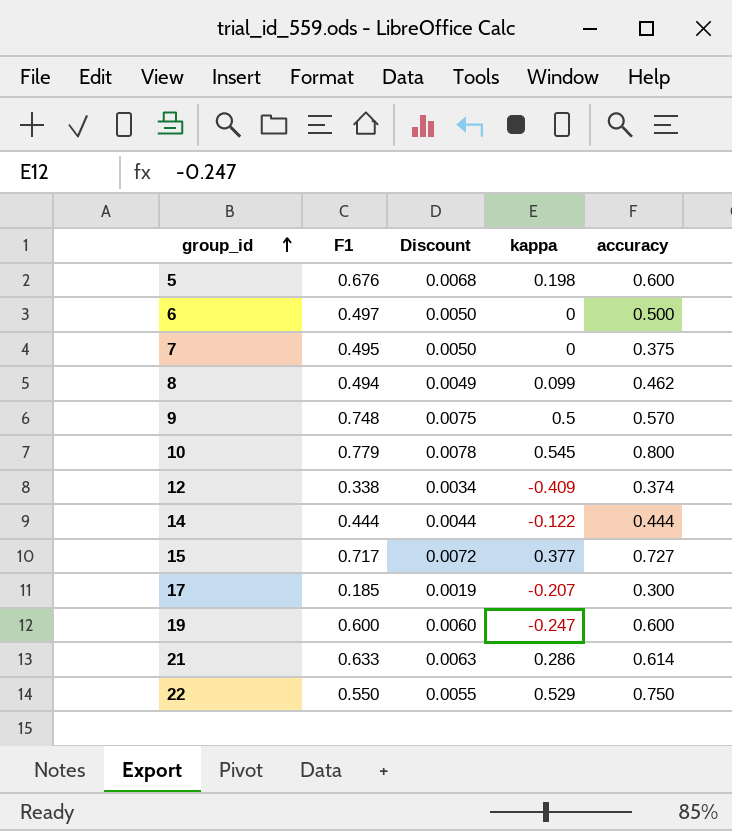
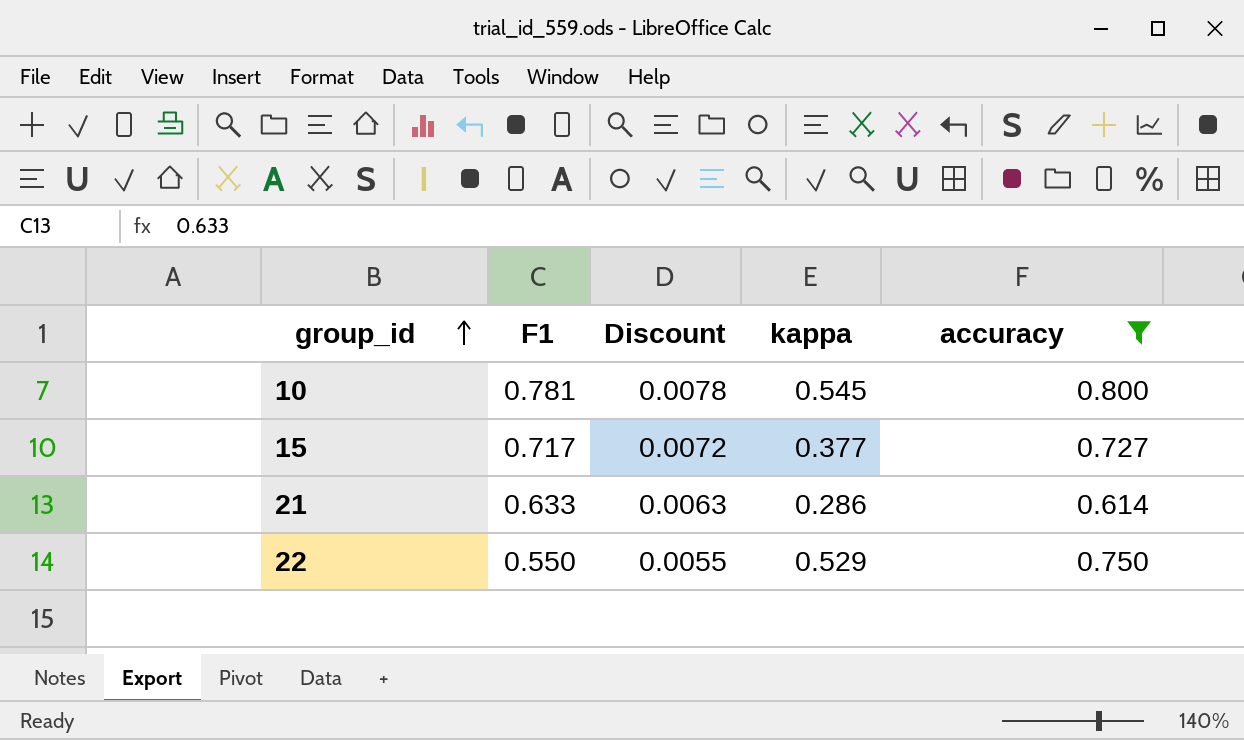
filter: none -> accuracy >= 0.614
10 | F1: 0.779 -> 0.781

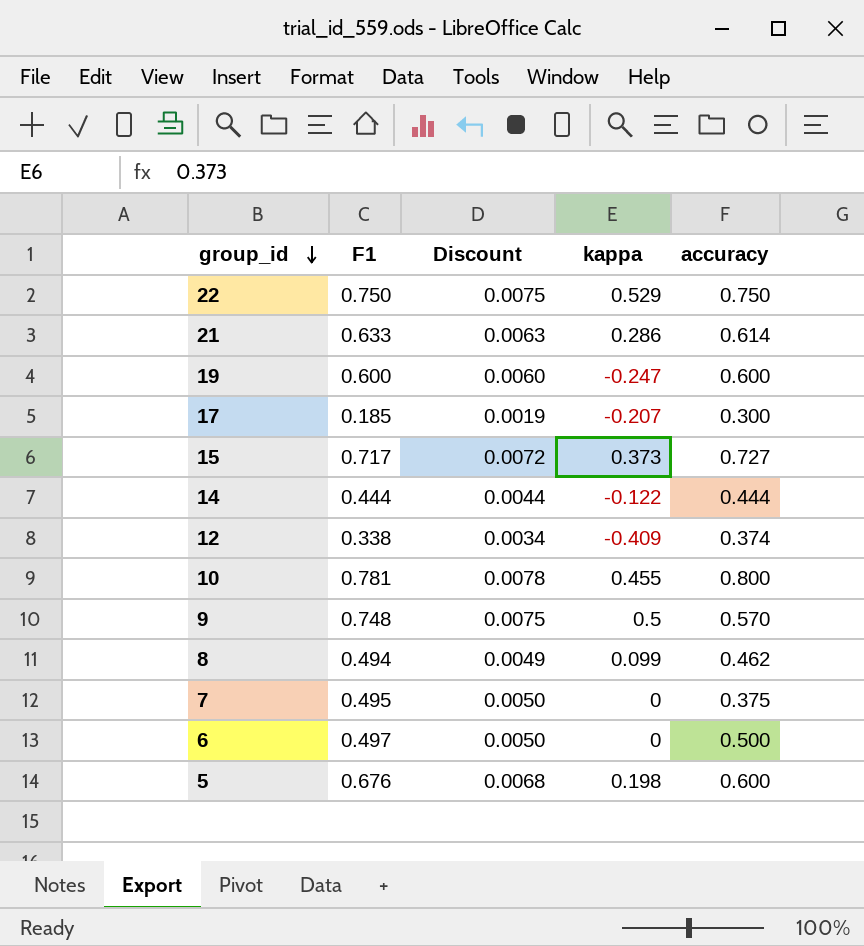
filter: accuracy >= 0.614 -> none
row order: group_id ascending -> group_id descending
22 | F1: 0.550 -> 0.750
22 | Discount: 0.0055 -> 0.0075
15 | kappa: 0.377 -> 0.373
10 | kappa: 0.545 -> 0.455

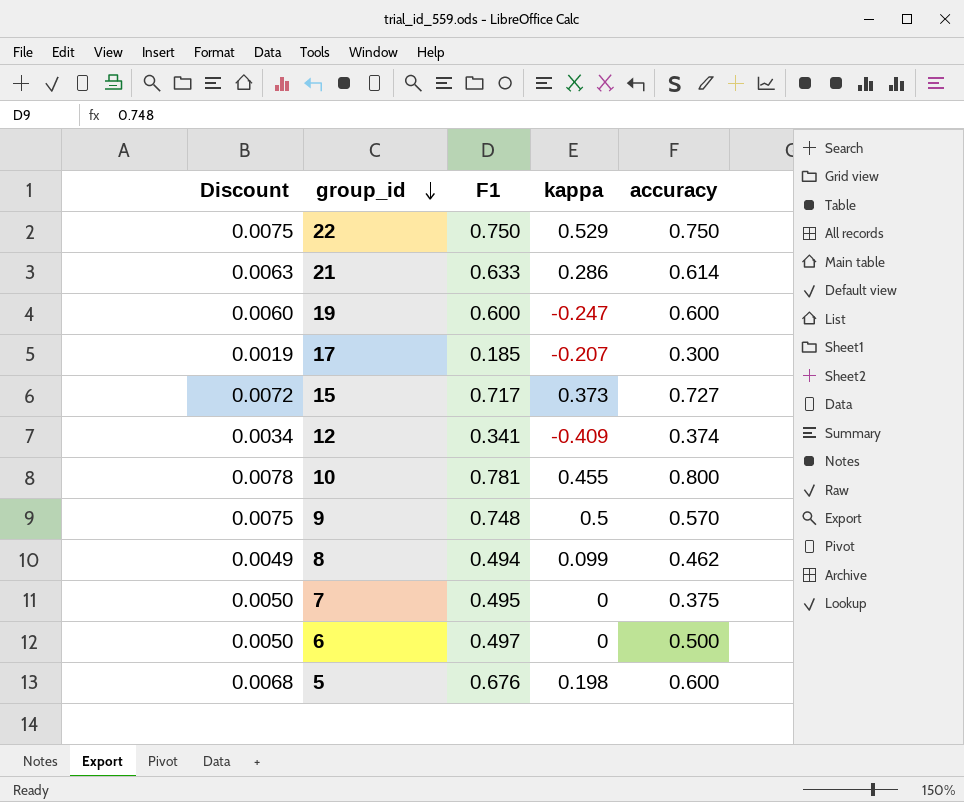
column Discount | position: 3 -> 1
row 14: 0.444 | 0.0044 | -0.122 | 0.444 -> none
12 | F1: 0.338 -> 0.341

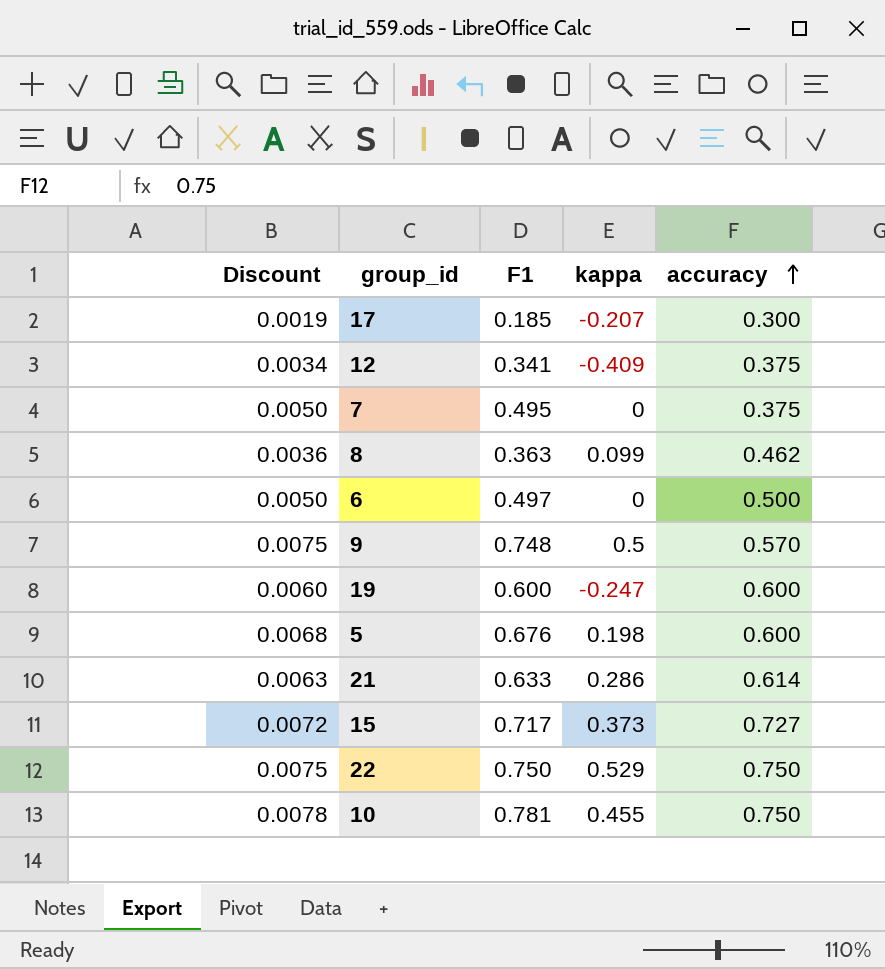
row order: group_id descending -> accuracy ascending
12 | accuracy: 0.374 -> 0.375
8 | Discount: 0.0049 -> 0.0036
8 | F1: 0.494 -> 0.363
10 | accuracy: 0.800 -> 0.750

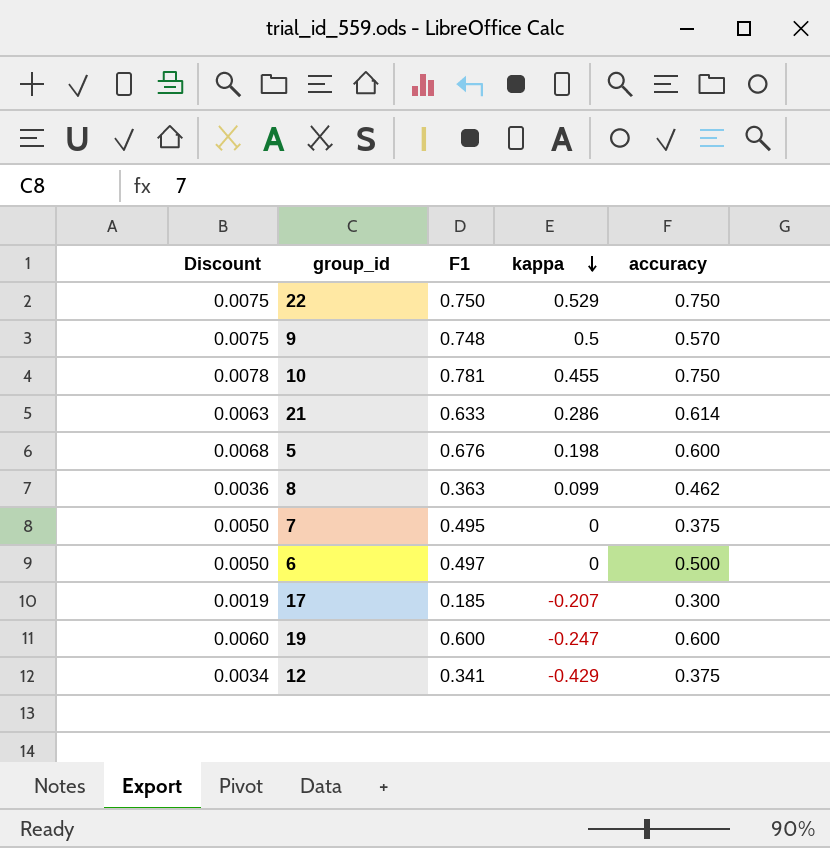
row order: accuracy ascending -> kappa descending
row 15: 0.0072 | 0.717 | 0.373 | 0.727 -> none
12 | kappa: -0.409 -> -0.429

